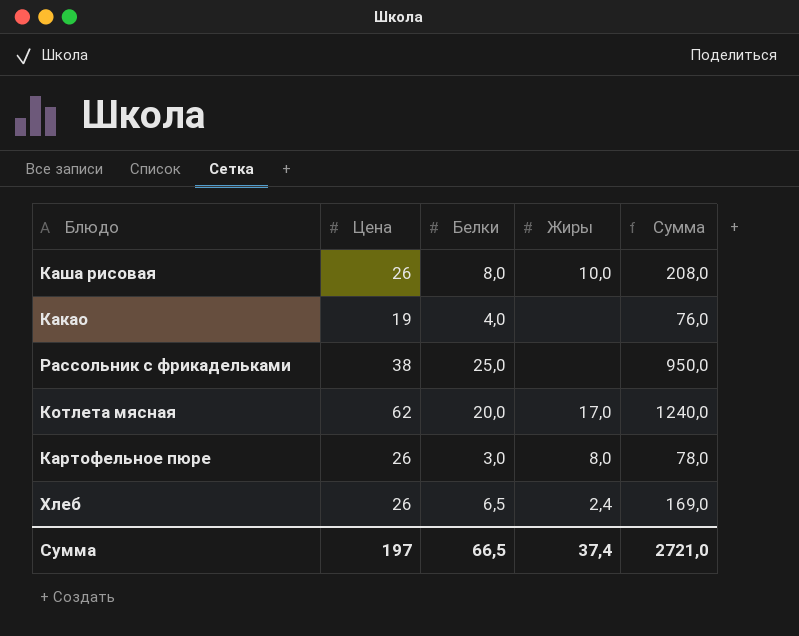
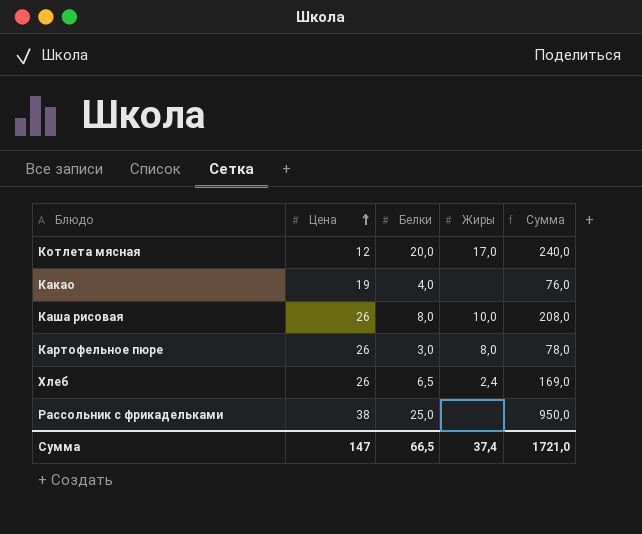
row order: none -> Цена ascending
Котлета мясная | Цена: 62 -> 12
Котлета мясная | Сумма: 1240,0 -> 240,0
Сумма | Цена: 197 -> 147
Сумма | Сумма: 2721,0 -> 1721,0

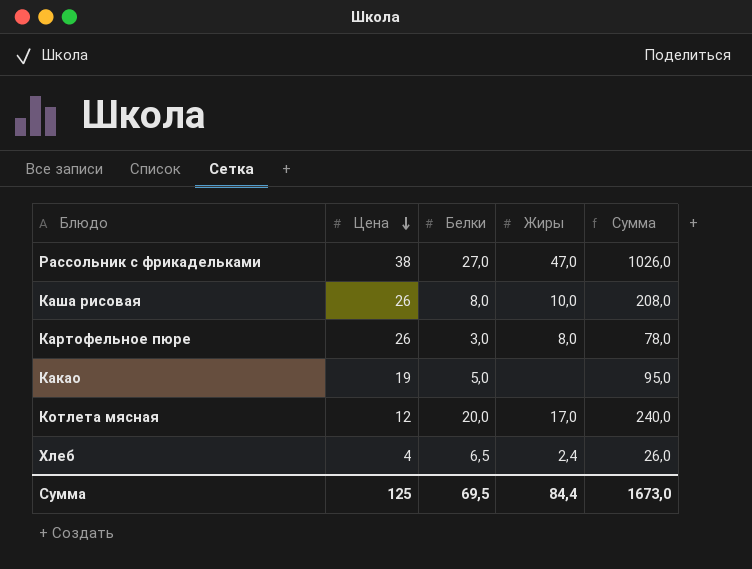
row order: Цена ascending -> Цена descending
Рассольник с фрикадельками | Белки: 25,0 -> 27,0
Рассольник с фрикадельками | Жиры: none -> 47,0
Рассольник с фрикадельками | Сумма: 950,0 -> 1026,0
Какао | Белки: 4,0 -> 5,0
Какао | Сумма: 76,0 -> 95,0
Хлеб | Цена: 26 -> 4
Хлеб | Сумма: 169,0 -> 26,0
Сумма | Цена: 147 -> 125
Сумма | Белки: 66,5 -> 69,5
Сумма | Жиры: 37,4 -> 84,4
Сумма | Сумма: 1721,0 -> 1673,0

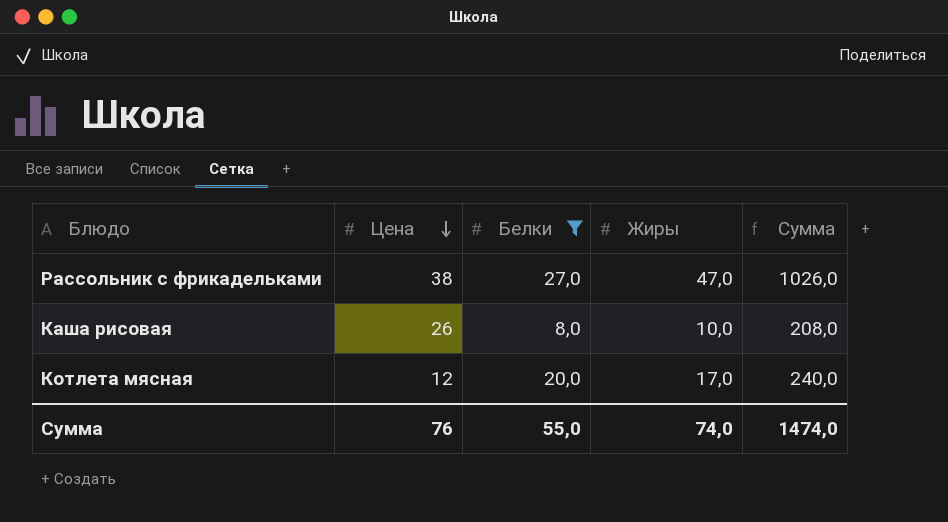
filter: none -> Белки >= 8,0
Сумма | Цена: 125 -> 76
Сумма | Белки: 69,5 -> 55,0
Сумма | Жиры: 84,4 -> 74,0
Сумма | Сумма: 1673,0 -> 1474,0

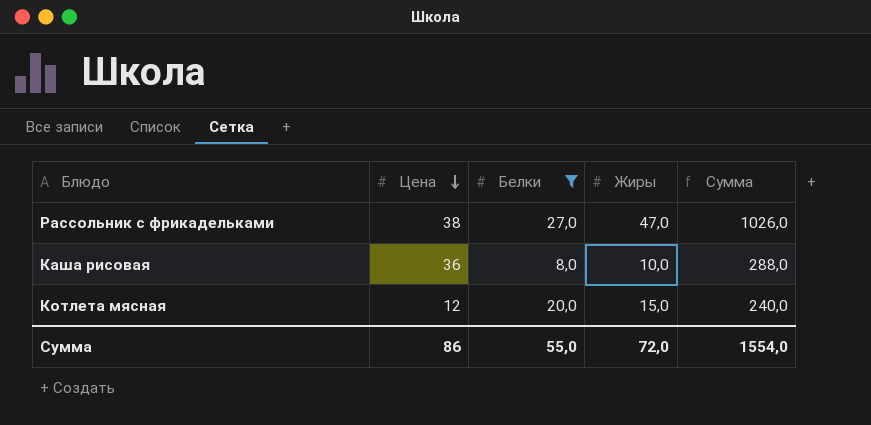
Каша рисовая | Цена: 26 -> 36
Каша рисовая | Сумма: 208,0 -> 288,0
Котлета мясная | Жиры: 17,0 -> 15,0
Сумма | Цена: 76 -> 86
Сумма | Жиры: 74,0 -> 72,0
Сумма | Сумма: 1474,0 -> 1554,0

